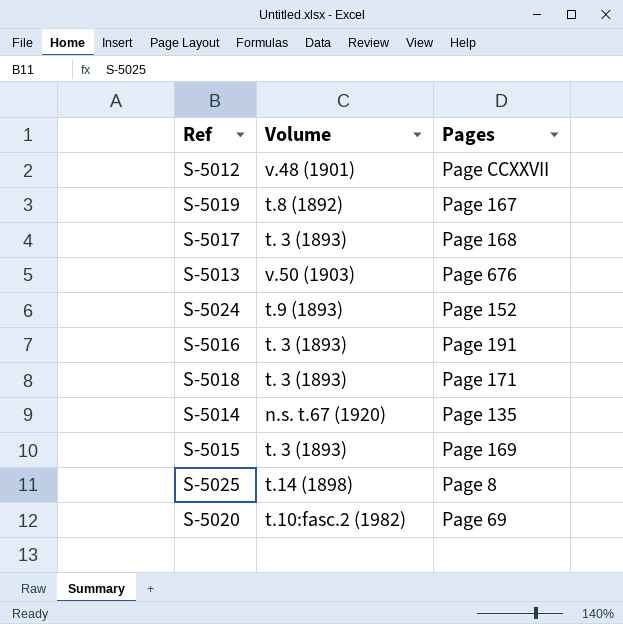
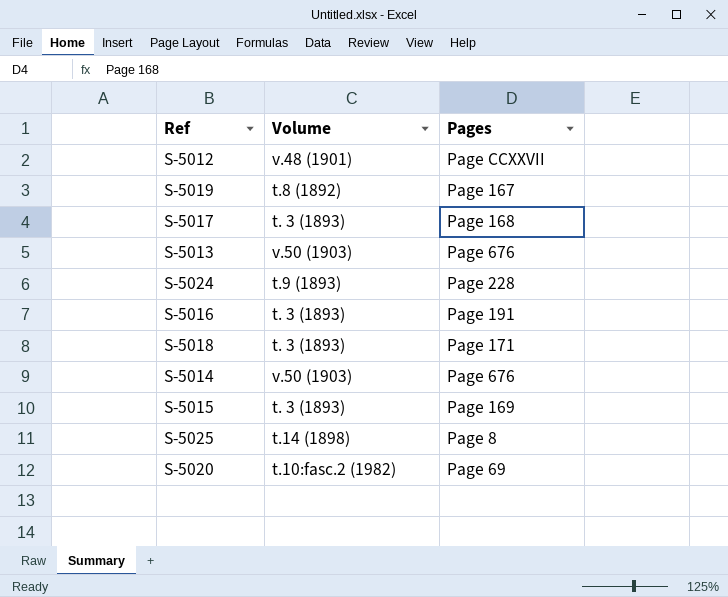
S-5024 | Pages: Page 152 -> Page 228
S-5014 | Volume: n.s. t.67 (1920) -> v.50 (1903)
S-5014 | Pages: Page 135 -> Page 676

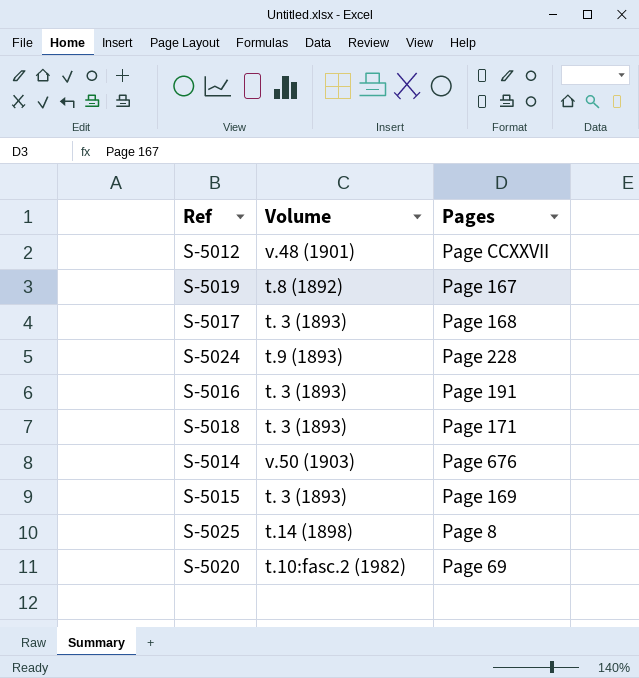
row S-5013: v.50 (1903) | Page 676 -> none

